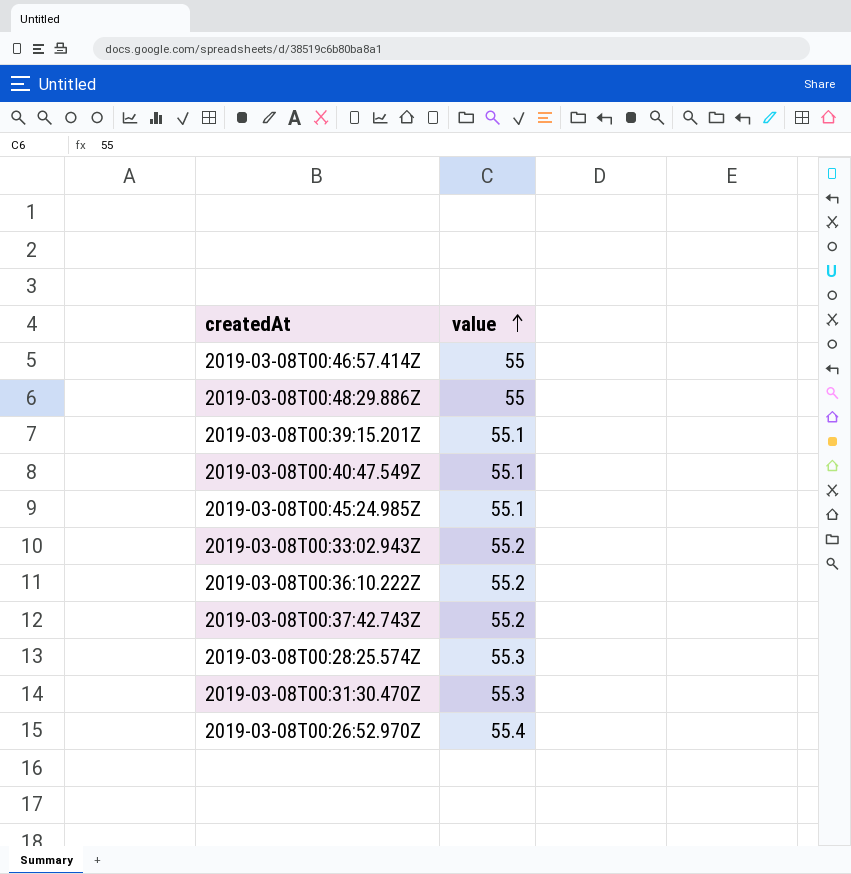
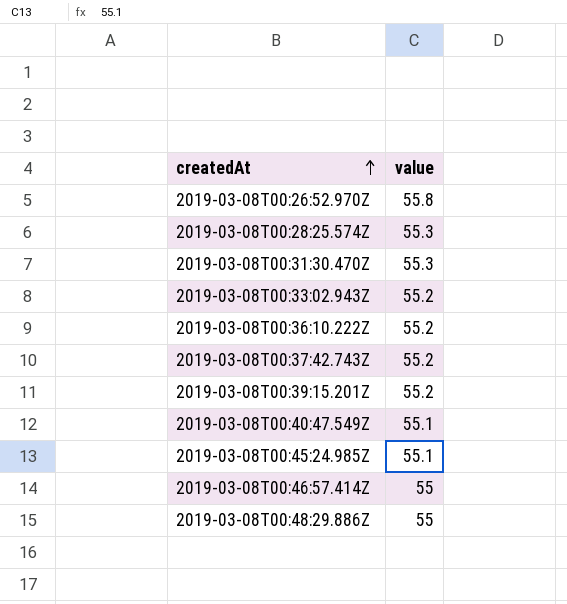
row order: value ascending -> createdAt ascending
2019-03-08T00:26:52.970Z | value: 55.4 -> 55.8
2019-03-08T00:39:15.201Z | value: 55.1 -> 55.2

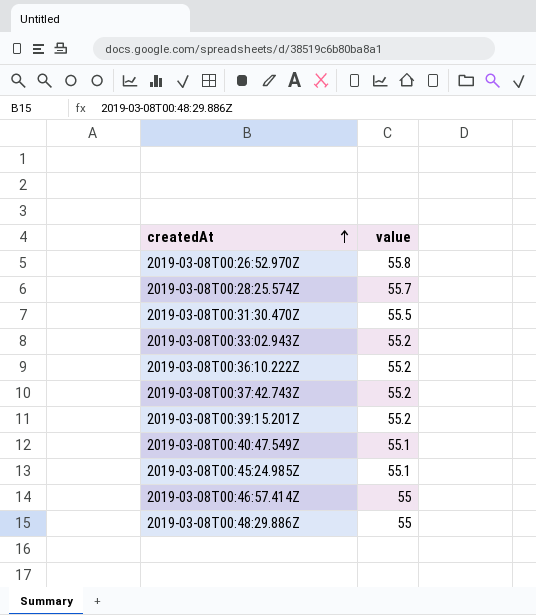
2019-03-08T00:28:25.574Z | value: 55.3 -> 55.7
2019-03-08T00:31:30.470Z | value: 55.3 -> 55.5

